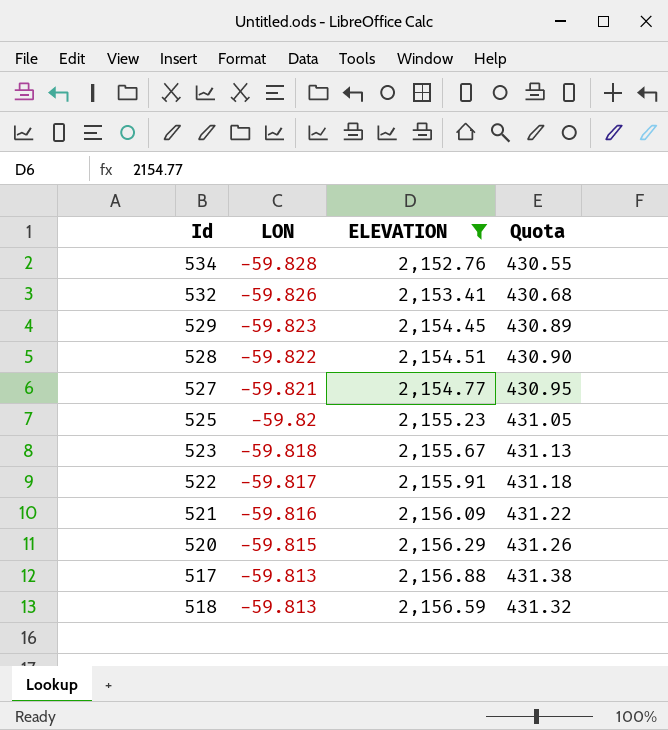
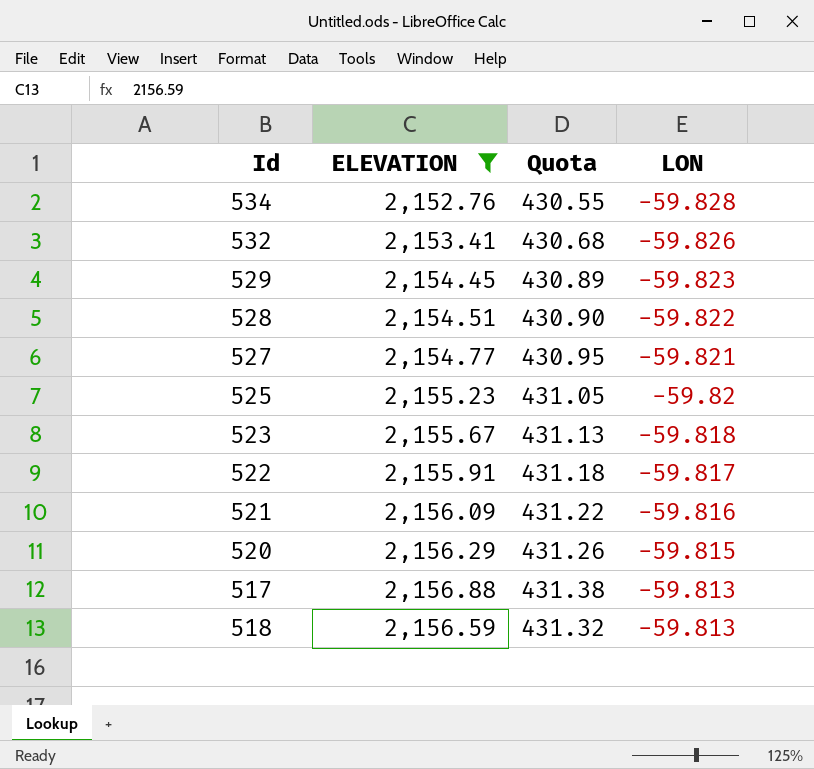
column LON | position: 2 -> 4

